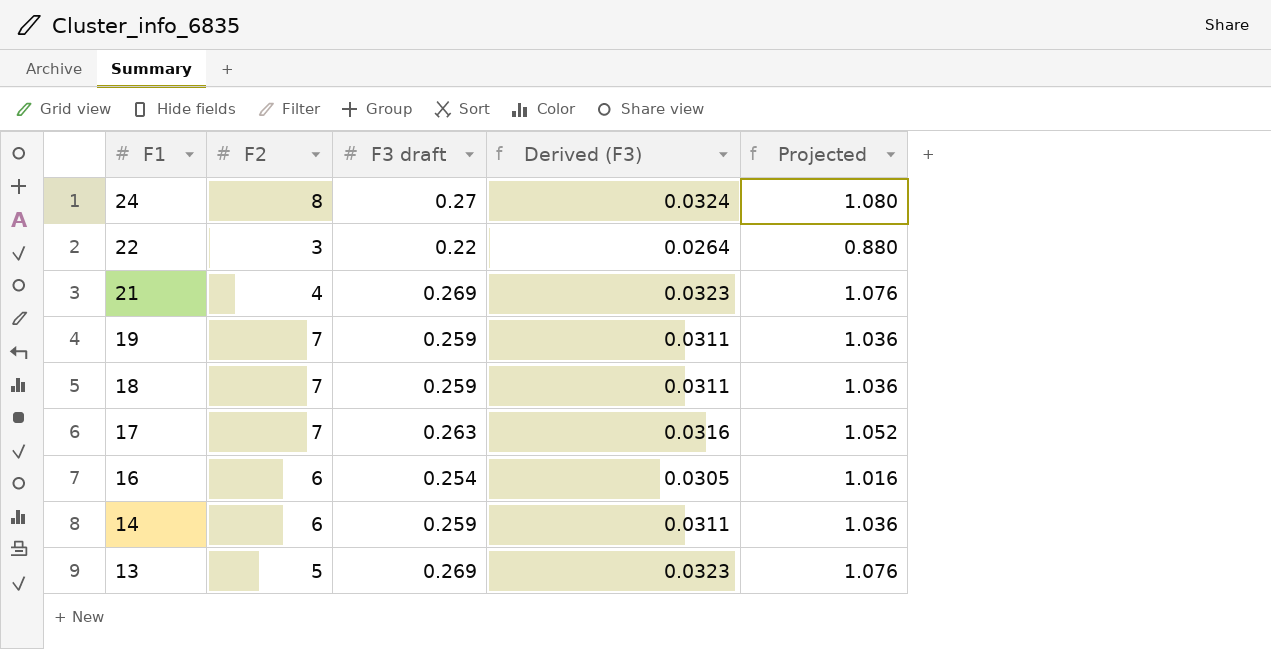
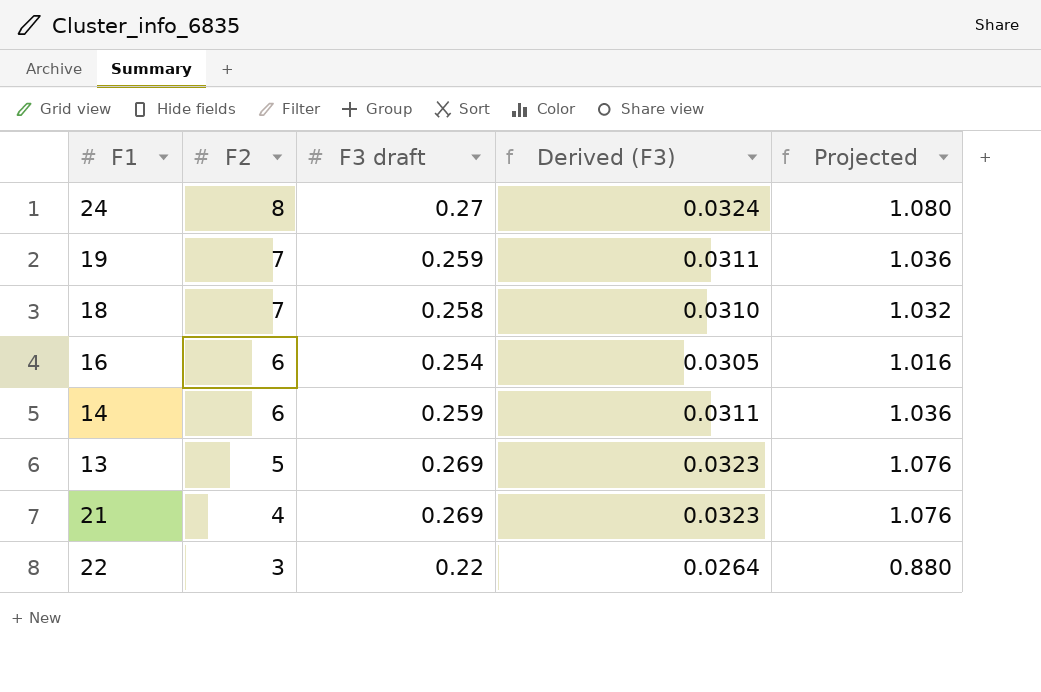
row order: F1 descending -> F2 descending
row 17: 7 | 0.263 | 0.0316 | 1.052 -> none
18 | F3 draft: 0.259 -> 0.258
18 | Derived (F3): 0.0311 -> 0.0310
18 | Projected: 1.036 -> 1.032

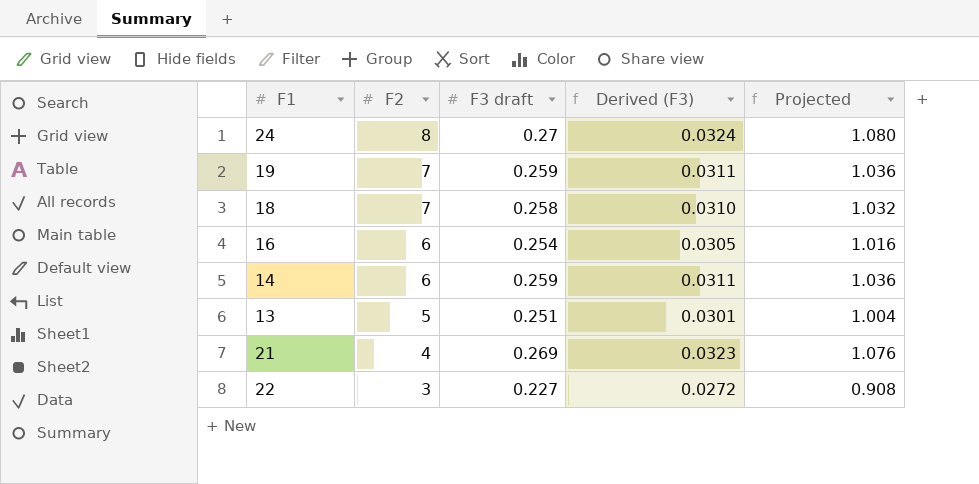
13 | F3 draft: 0.269 -> 0.251
13 | Derived (F3): 0.0323 -> 0.0301
13 | Projected: 1.076 -> 1.004
22 | F3 draft: 0.22 -> 0.227
22 | Derived (F3): 0.0264 -> 0.0272
22 | Projected: 0.880 -> 0.908

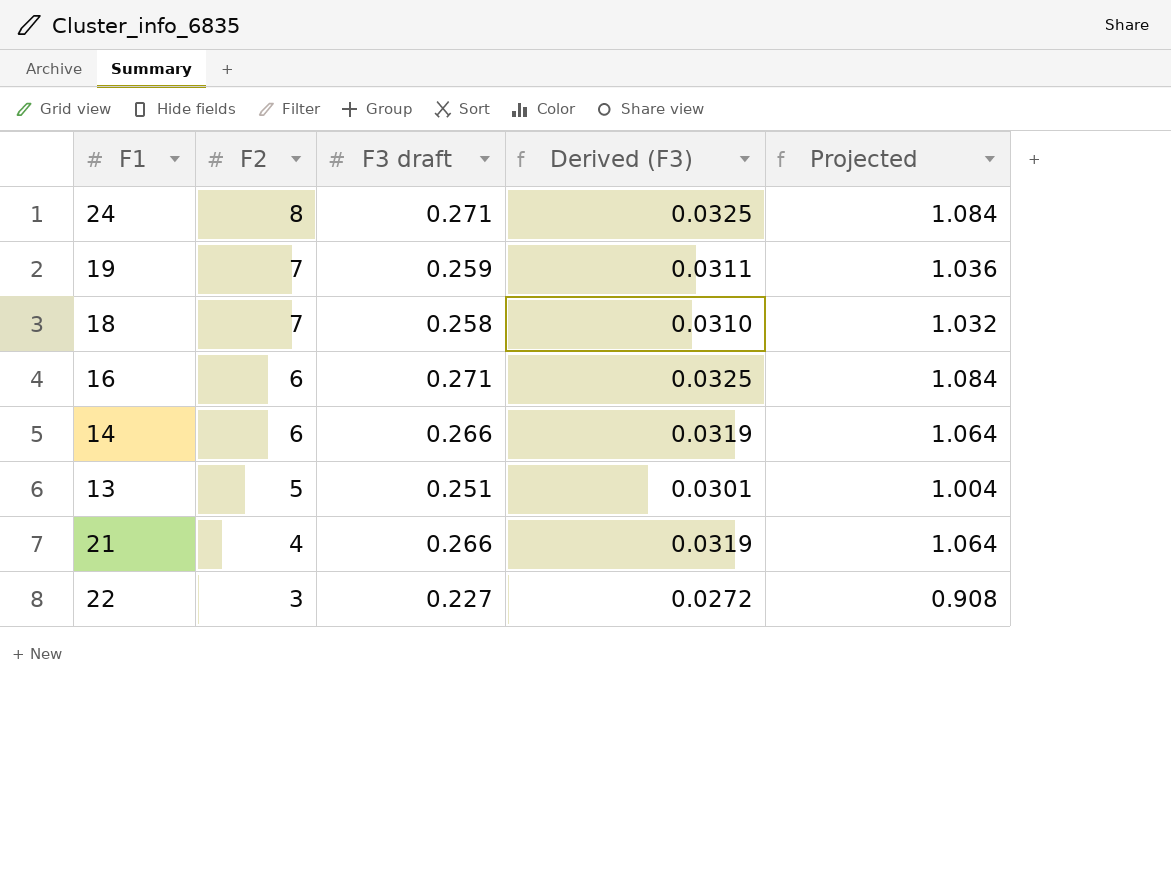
24 | F3 draft: 0.27 -> 0.271
24 | Derived (F3): 0.0324 -> 0.0325
24 | Projected: 1.080 -> 1.084
16 | F3 draft: 0.254 -> 0.271
16 | Derived (F3): 0.0305 -> 0.0325
16 | Projected: 1.016 -> 1.084
14 | F3 draft: 0.259 -> 0.266
14 | Derived (F3): 0.0311 -> 0.0319
14 | Projected: 1.036 -> 1.064
21 | F3 draft: 0.269 -> 0.266
21 | Derived (F3): 0.0323 -> 0.0319
21 | Projected: 1.076 -> 1.064

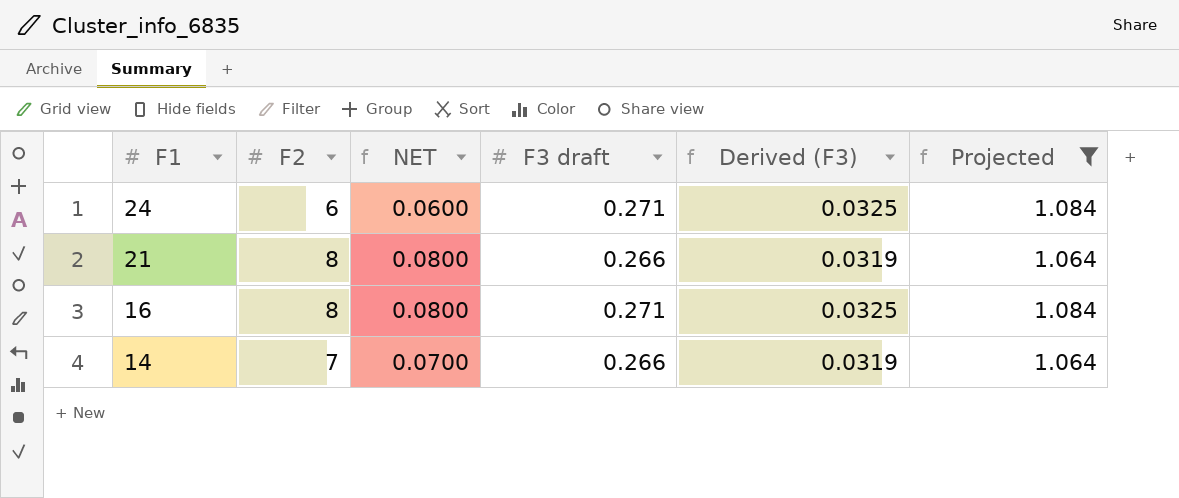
filter: none -> Projected >= 1.064
row order: F2 descending -> F1 descending
column NET | formula: none -> [F2] * 0.01
24 | F2: 8 -> 6
21 | F2: 4 -> 8
16 | F2: 6 -> 8
14 | F2: 6 -> 7

